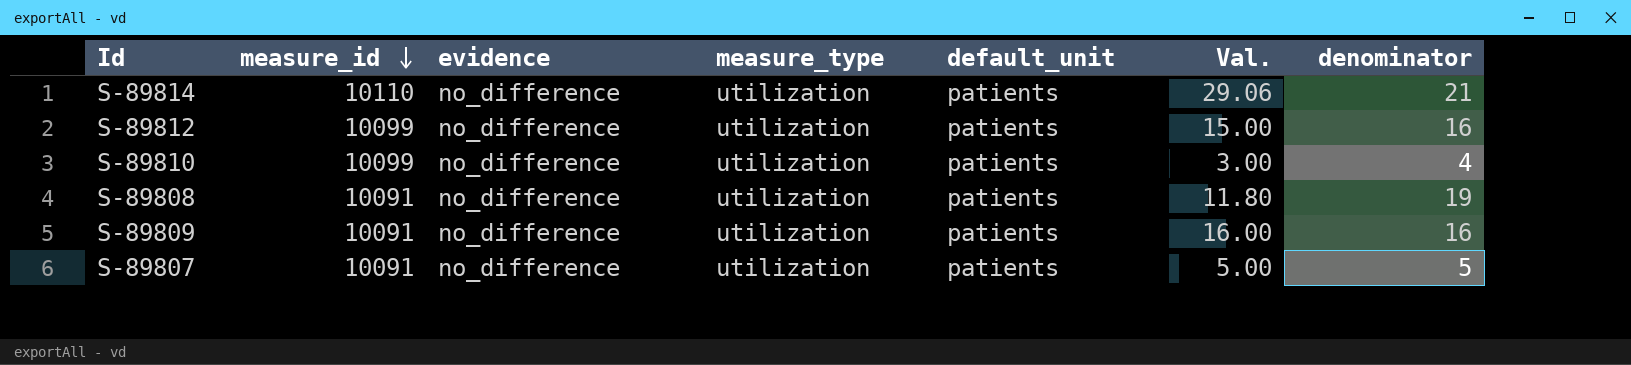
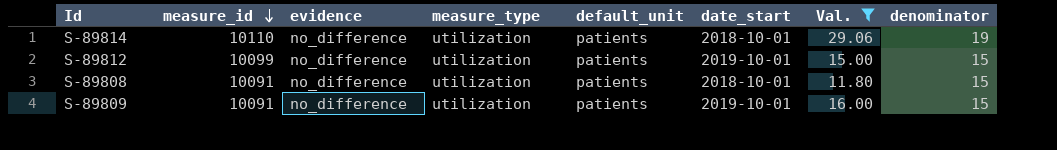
filter: none -> Val. >= 11.80
column date_start | position: none -> 6
S-89814 | denominator: 21 -> 19
S-89812 | denominator: 16 -> 15
S-89808 | denominator: 19 -> 15
S-89809 | denominator: 16 -> 15

